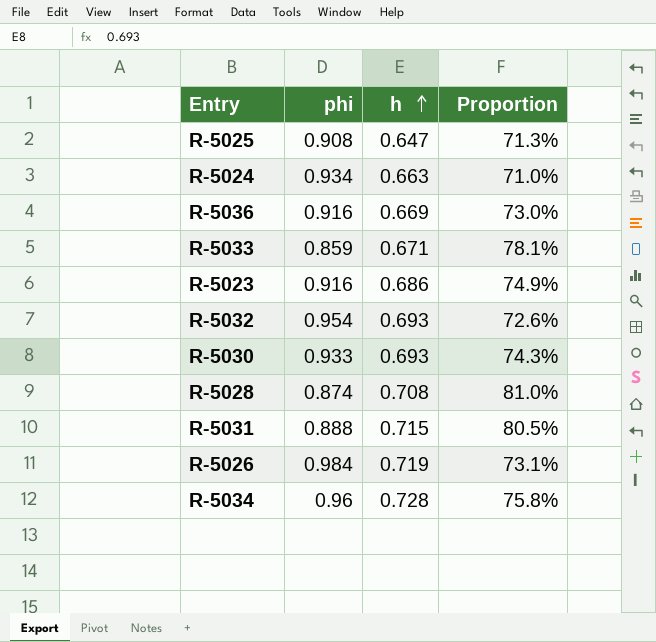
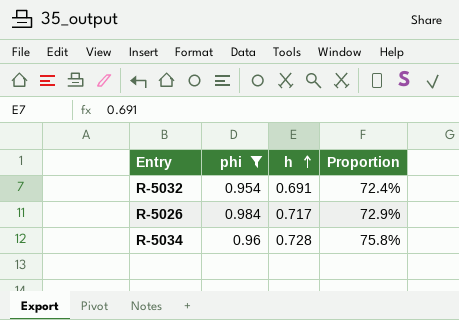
filter: none -> phi >= 0.954
R-5032 | h: 0.693 -> 0.691
R-5032 | Proportion: 72.6% -> 72.4%
R-5026 | h: 0.719 -> 0.717
R-5026 | Proportion: 73.1% -> 72.9%

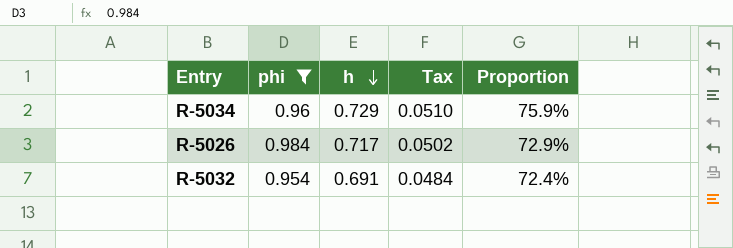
row order: h ascending -> h descending
column Tax | formula: none -> [h] * 0.07
R-5034 | h: 0.728 -> 0.729
R-5034 | Proportion: 75.8% -> 75.9%

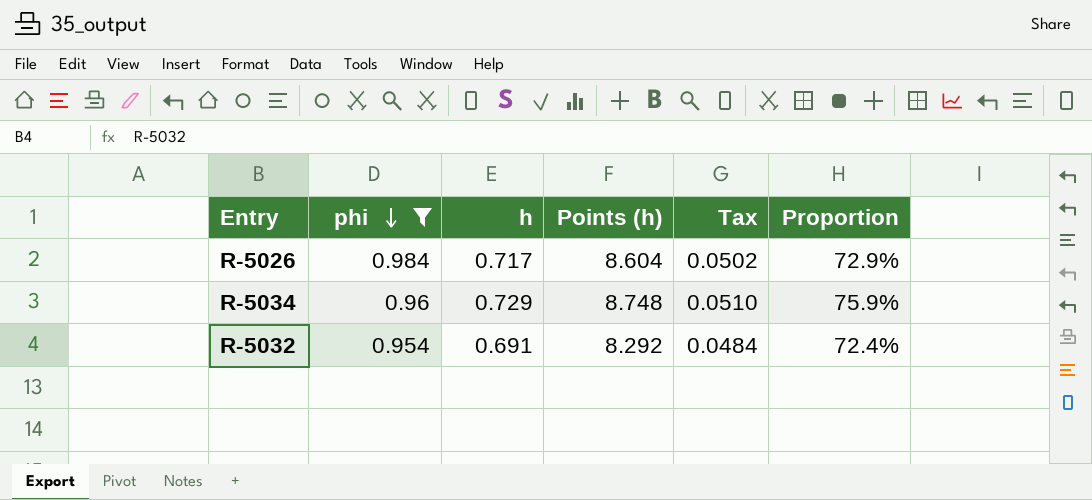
row order: h descending -> phi descending
column Points (h) | formula: none -> [h] * 12

